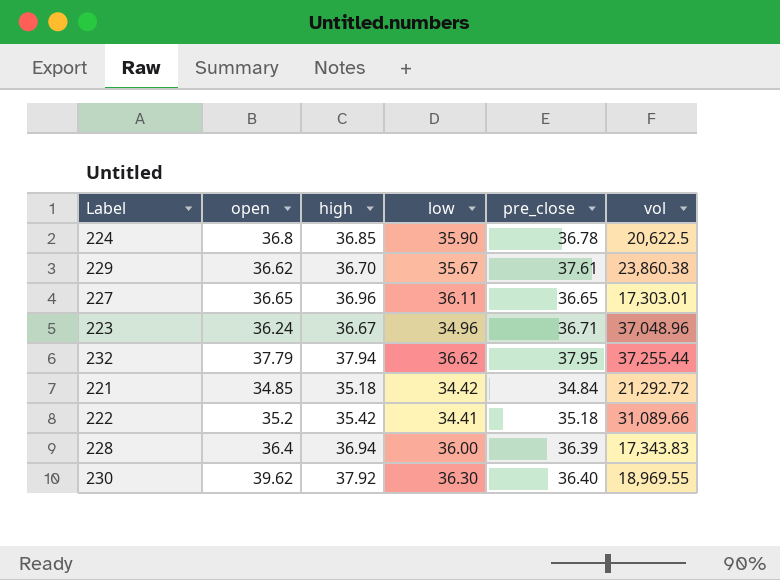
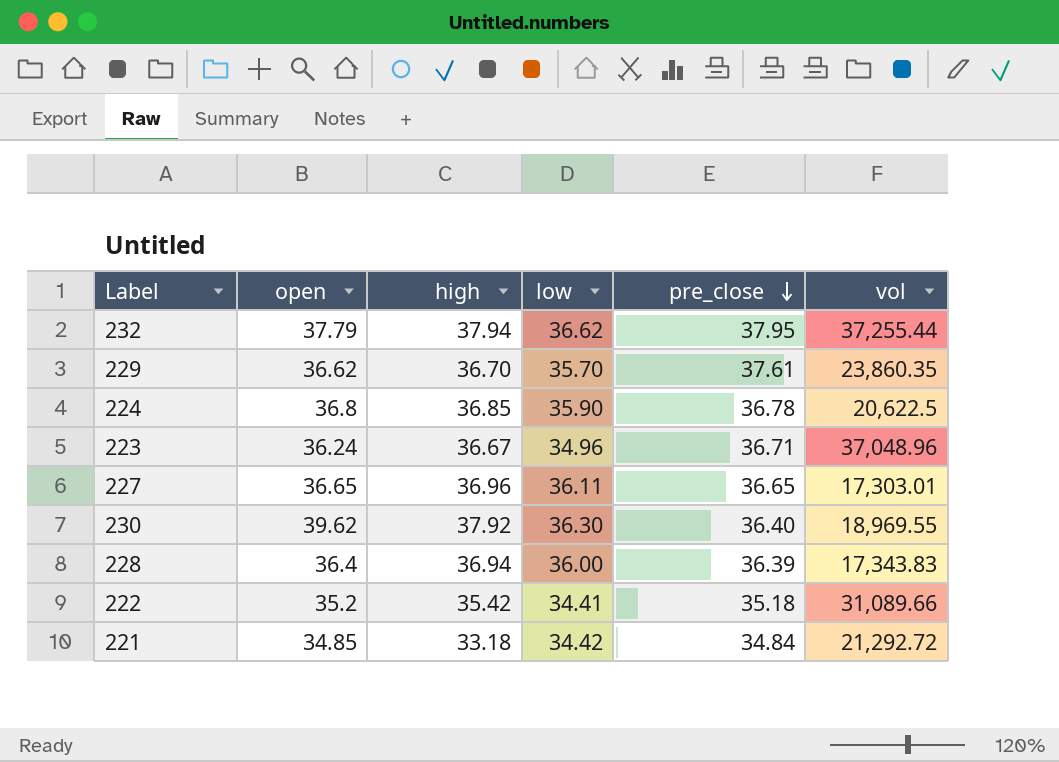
row order: none -> pre_close descending
229 | low: 35.67 -> 35.70
229 | vol: 23,860.38 -> 23,860.35
221 | high: 35.18 -> 33.18

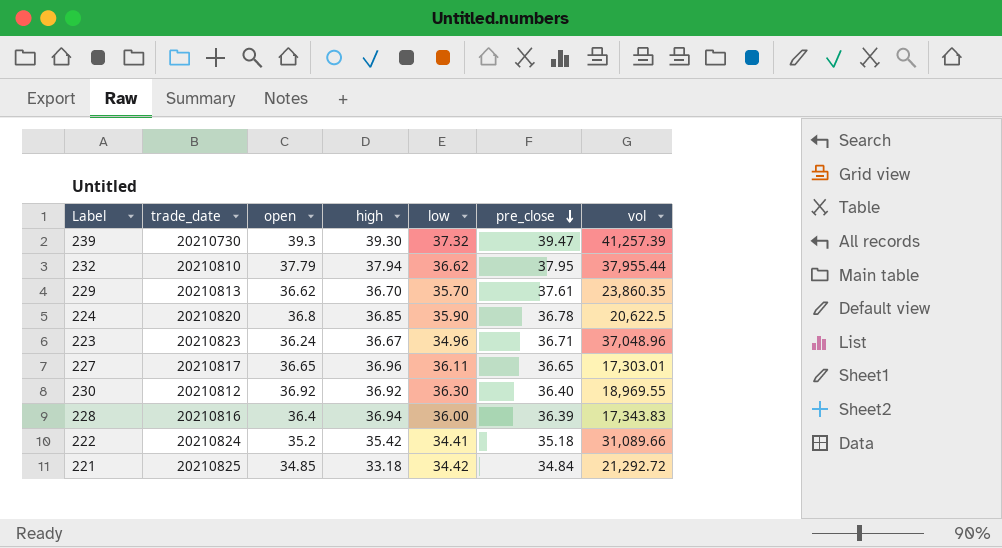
column trade_date | position: none -> 2
row 239: none -> 20210730 | 39.3 | 39.30 | 37.32 | 39.47 | 41,257.39
232 | vol: 37,255.44 -> 37,955.44
230 | open: 39.62 -> 36.92
230 | high: 37.92 -> 36.92

